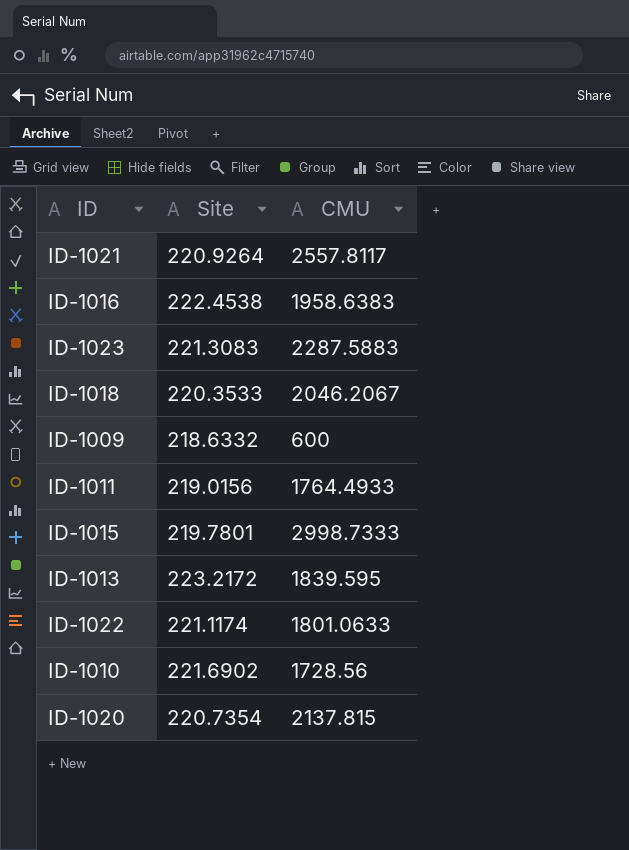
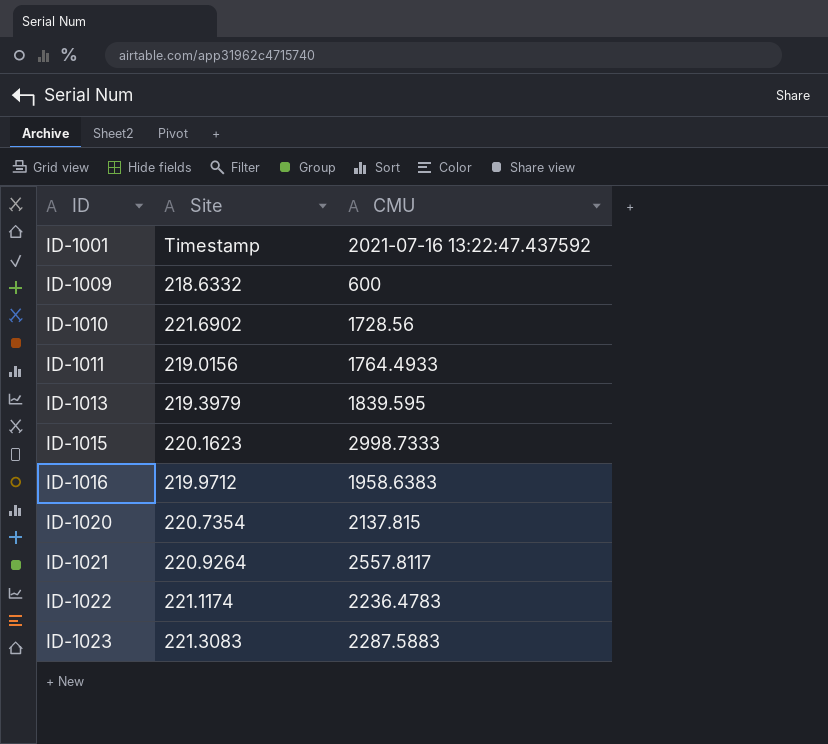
row order: none -> ID ascending
row ID-1018: 220.3533 | 2046.2067 -> none
row ID-1001: none -> Timestamp | 2021-07-16 13:22:47.437592
ID-1013 | Site: 223.2172 -> 219.3979
ID-1015 | Site: 219.7801 -> 220.1623
ID-1016 | Site: 222.4538 -> 219.9712
ID-1022 | CMU: 1801.0633 -> 2236.4783

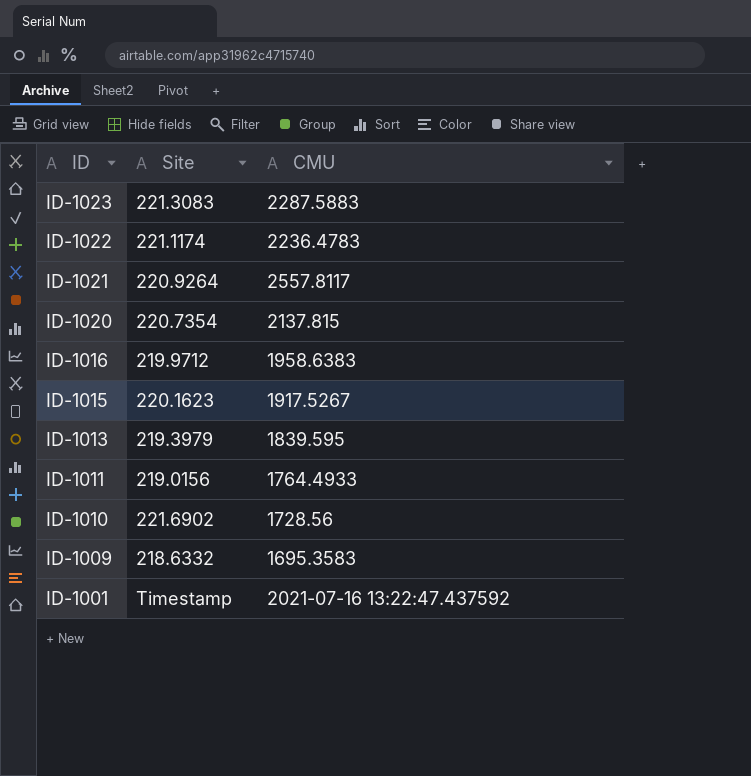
row order: ID ascending -> ID descending
ID-1015 | CMU: 2998.7333 -> 1917.5267
ID-1009 | CMU: 600 -> 1695.3583

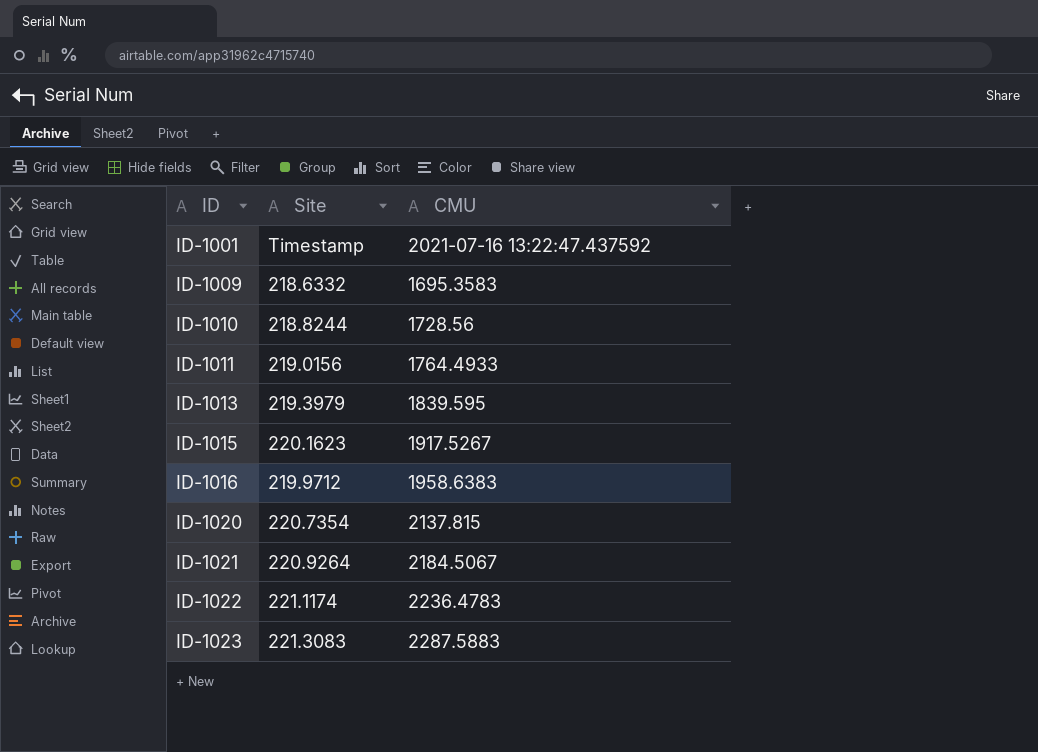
row order: ID descending -> ID ascending
ID-1010 | Site: 221.6902 -> 218.8244
ID-1021 | CMU: 2557.8117 -> 2184.5067

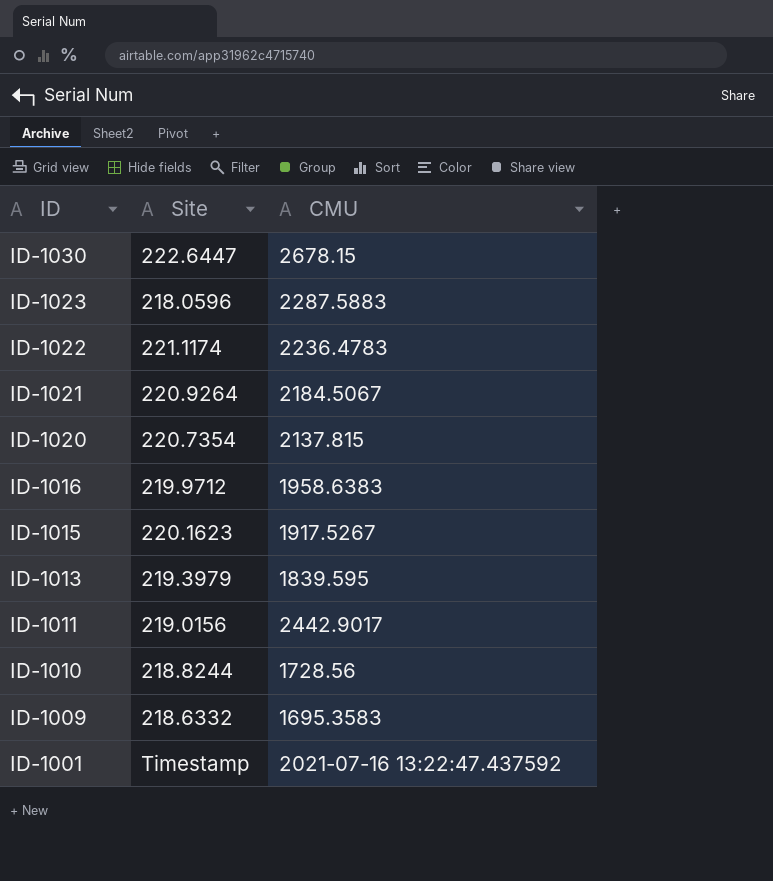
row order: ID ascending -> ID descending
row ID-1030: none -> 222.6447 | 2678.15
ID-1023 | Site: 221.3083 -> 218.0596
ID-1011 | CMU: 1764.4933 -> 2442.9017

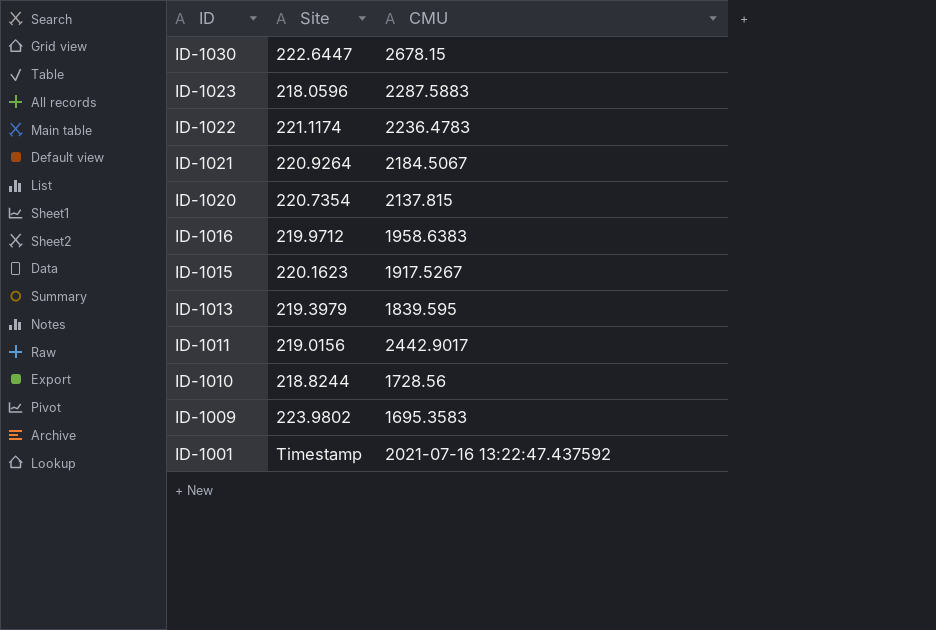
ID-1009 | Site: 218.6332 -> 223.9802

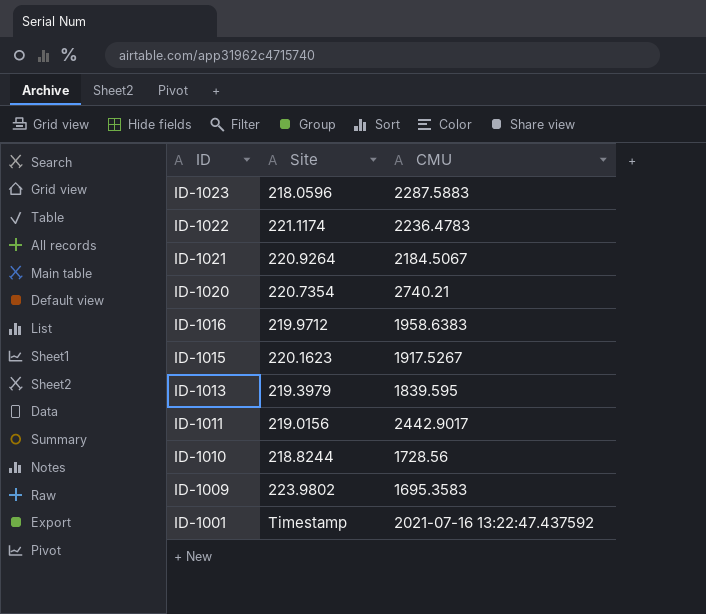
row ID-1030: 222.6447 | 2678.15 -> none
ID-1020 | CMU: 2137.815 -> 2740.21

